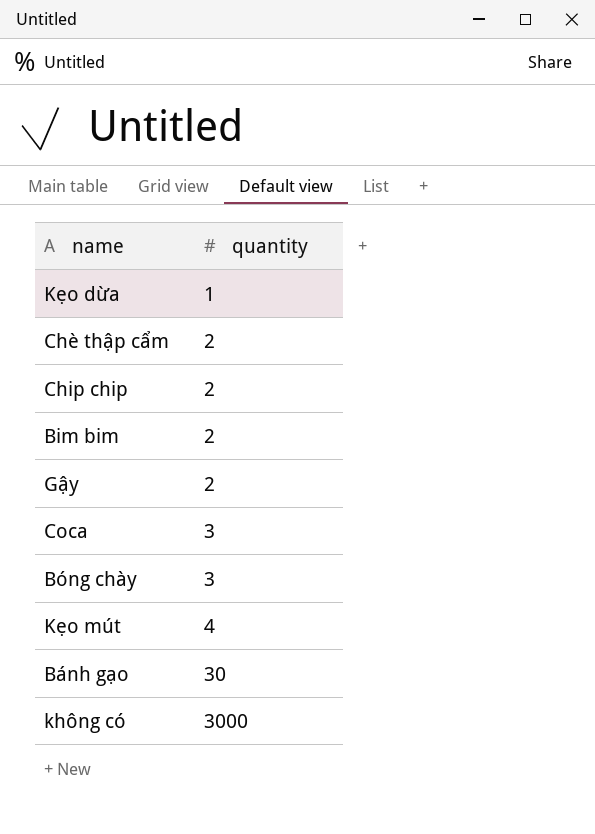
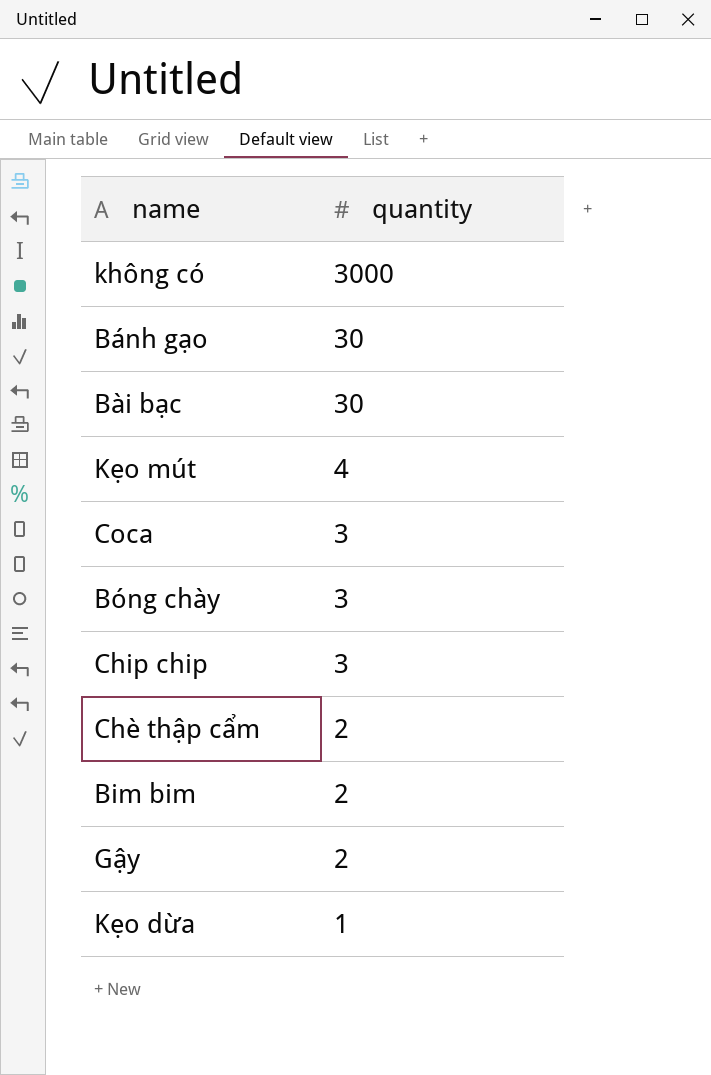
row order: quantity ascending -> quantity descending
row Bài bạc: none -> 30
Chip chip | quantity: 2 -> 3

